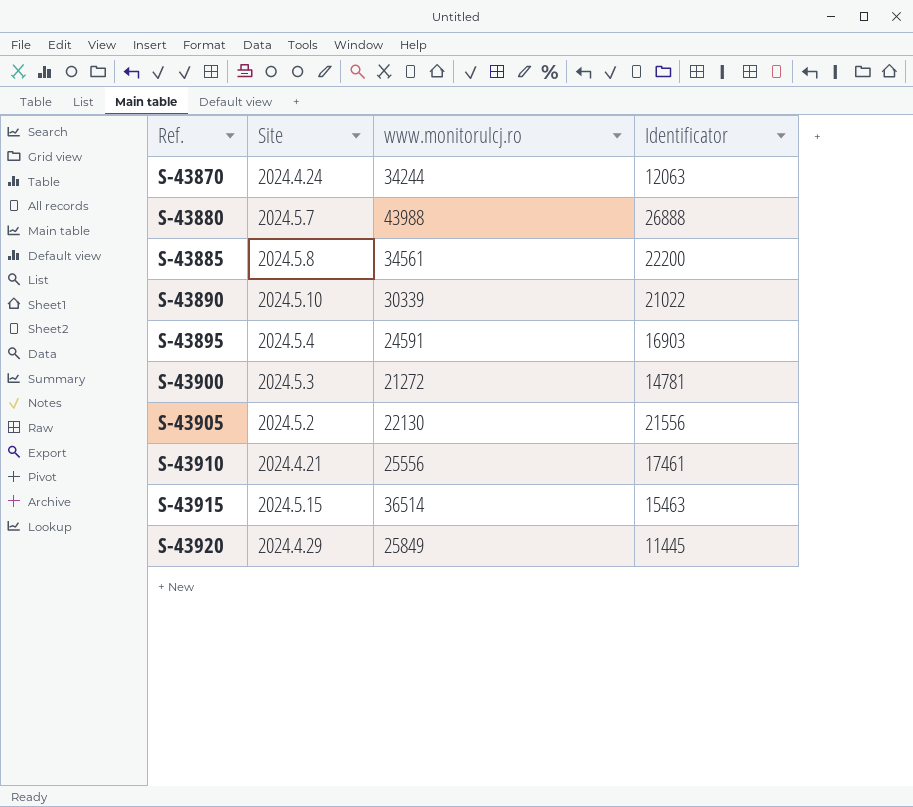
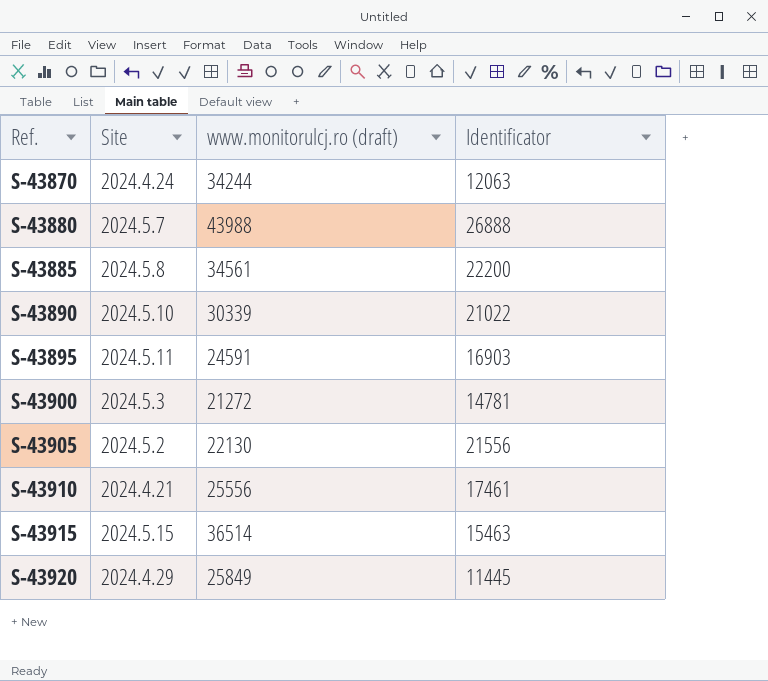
column name: www.monitorulcj.ro -> www.monitorulcj.ro (draft)
S-43895 | Site: 2024.5.4 -> 2024.5.11

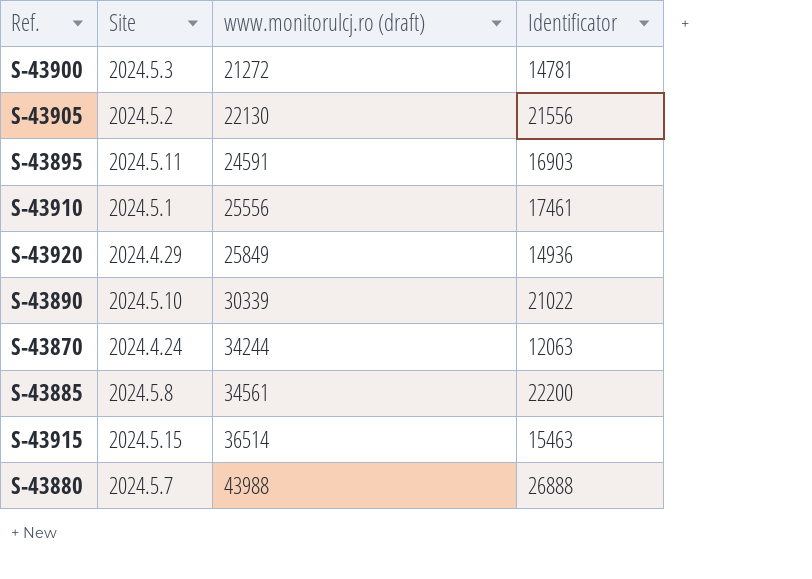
row order: Ref. ascending -> www.monitorulcj.ro (draft) ascending
S-43910 | Site: 2024.4.21 -> 2024.5.1
S-43920 | Identificator: 11445 -> 14936

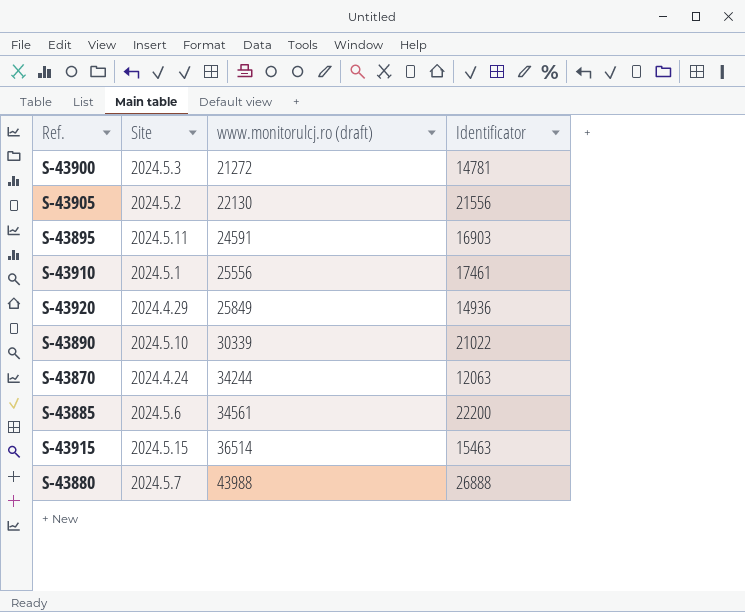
S-43885 | Site: 2024.5.8 -> 2024.5.6

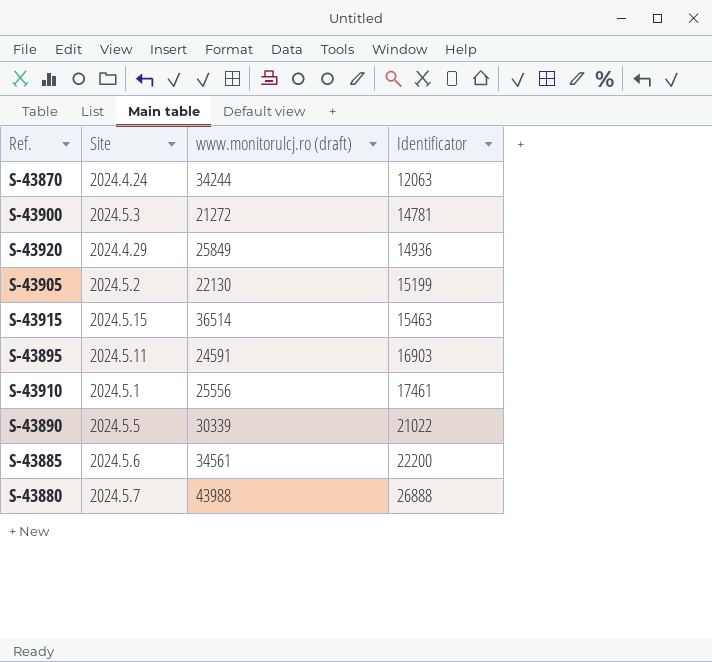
row order: www.monitorulcj.ro (draft) ascending -> Identificator ascending
S-43905 | Identificator: 21556 -> 15199
S-43890 | Site: 2024.5.10 -> 2024.5.5

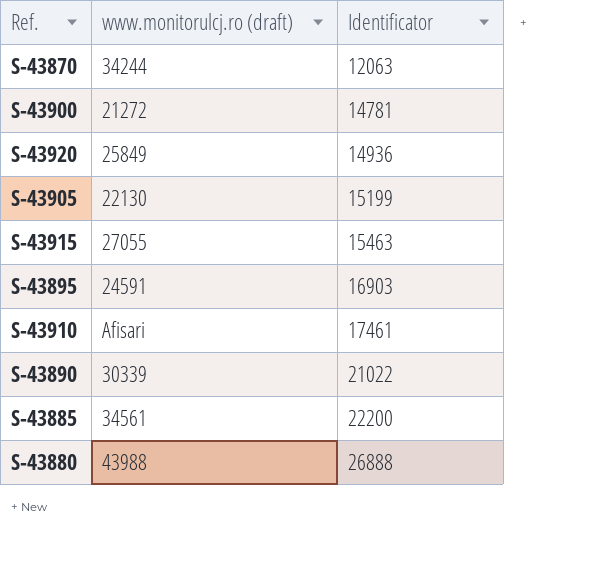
column Site | position: 2 -> none
S-43915 | www.monitorulcj.ro (draft): 36514 -> 27055
S-43910 | www.monitorulcj.ro (draft): 25556 -> Afisari

